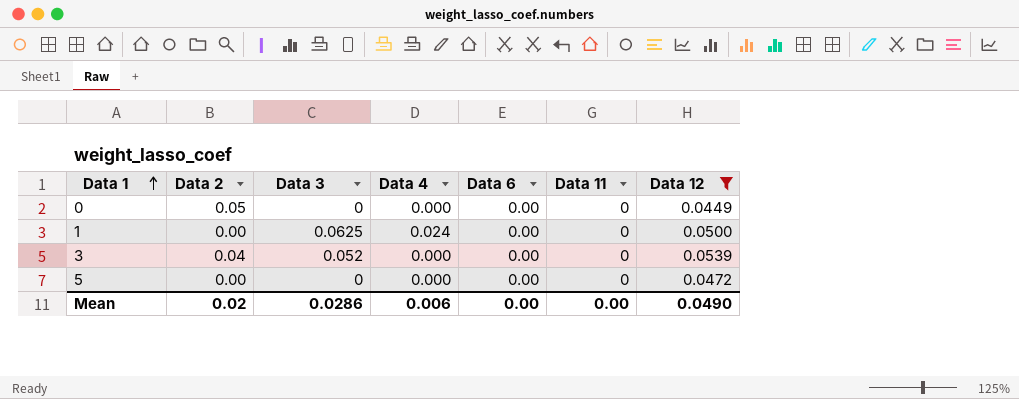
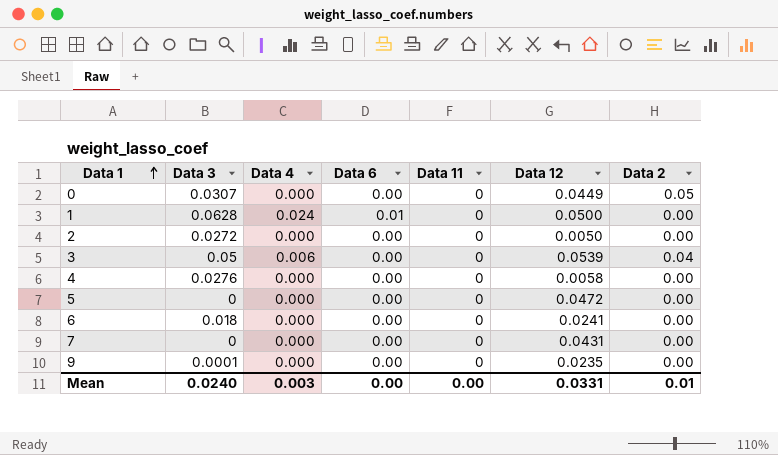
filter: Data 12 >= 0.0449 -> none
column Data 2 | position: 2 -> 7
0 | Data 3: 0 -> 0.0307
1 | Data 3: 0.0625 -> 0.0628
1 | Data 6: 0.00 -> 0.01
3 | Data 3: 0.052 -> 0.05
3 | Data 4: 0.000 -> 0.006
Mean | Data 3: 0.0286 -> 0.0240
Mean | Data 4: 0.006 -> 0.003
Mean | Data 12: 0.0490 -> 0.0331
Mean | Data 2: 0.02 -> 0.01

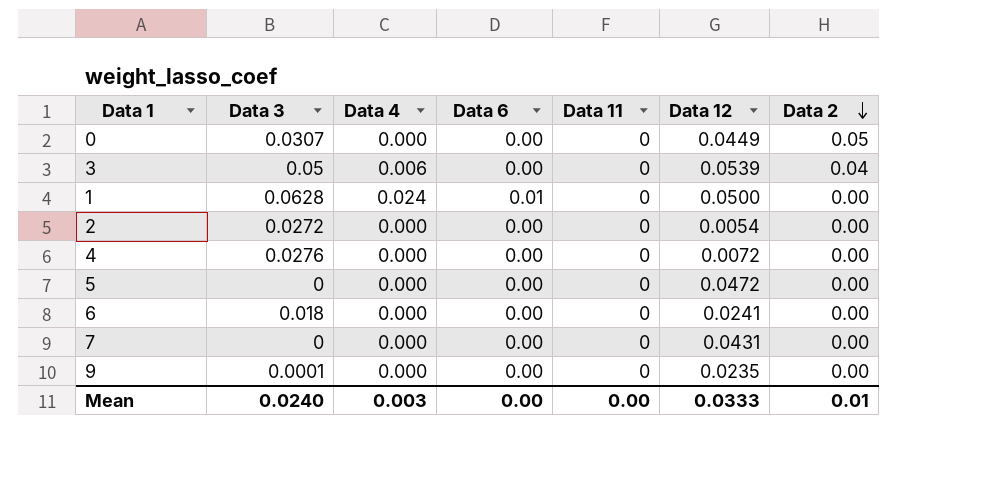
row order: Data 1 ascending -> Data 2 descending
2 | Data 12: 0.0050 -> 0.0054
4 | Data 12: 0.0058 -> 0.0072
Mean | Data 12: 0.0331 -> 0.0333

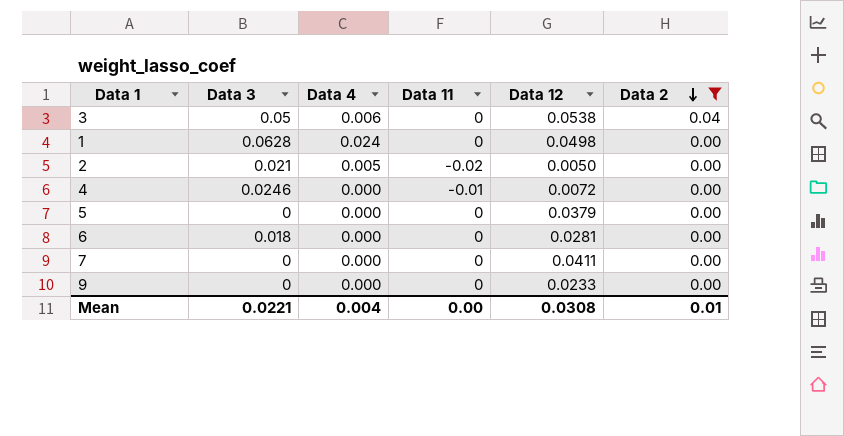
filter: none -> Data 2 != 0.05
column Data 6 | position: 4 -> none
3 | Data 12: 0.0539 -> 0.0538
1 | Data 12: 0.0500 -> 0.0498
2 | Data 3: 0.0272 -> 0.021
2 | Data 4: 0.000 -> 0.005
2 | Data 11: 0 -> -0.02
2 | Data 12: 0.0054 -> 0.0050
4 | Data 3: 0.0276 -> 0.0246
4 | Data 11: 0 -> -0.01
5 | Data 12: 0.0472 -> 0.0379
6 | Data 12: 0.0241 -> 0.0281
7 | Data 12: 0.0431 -> 0.0411
9 | Data 3: 0.0001 -> 0
9 | Data 12: 0.0235 -> 0.0233
Mean | Data 3: 0.0240 -> 0.0221
Mean | Data 4: 0.003 -> 0.004
Mean | Data 12: 0.0333 -> 0.0308

